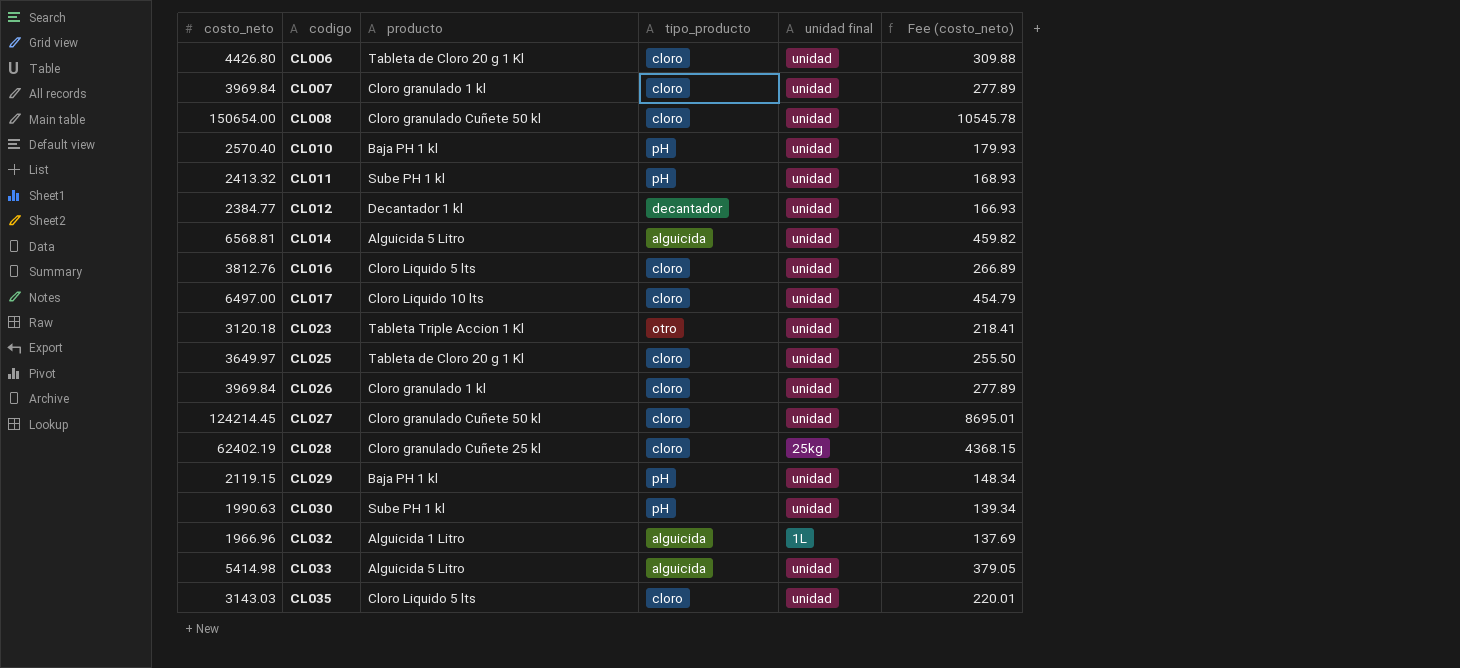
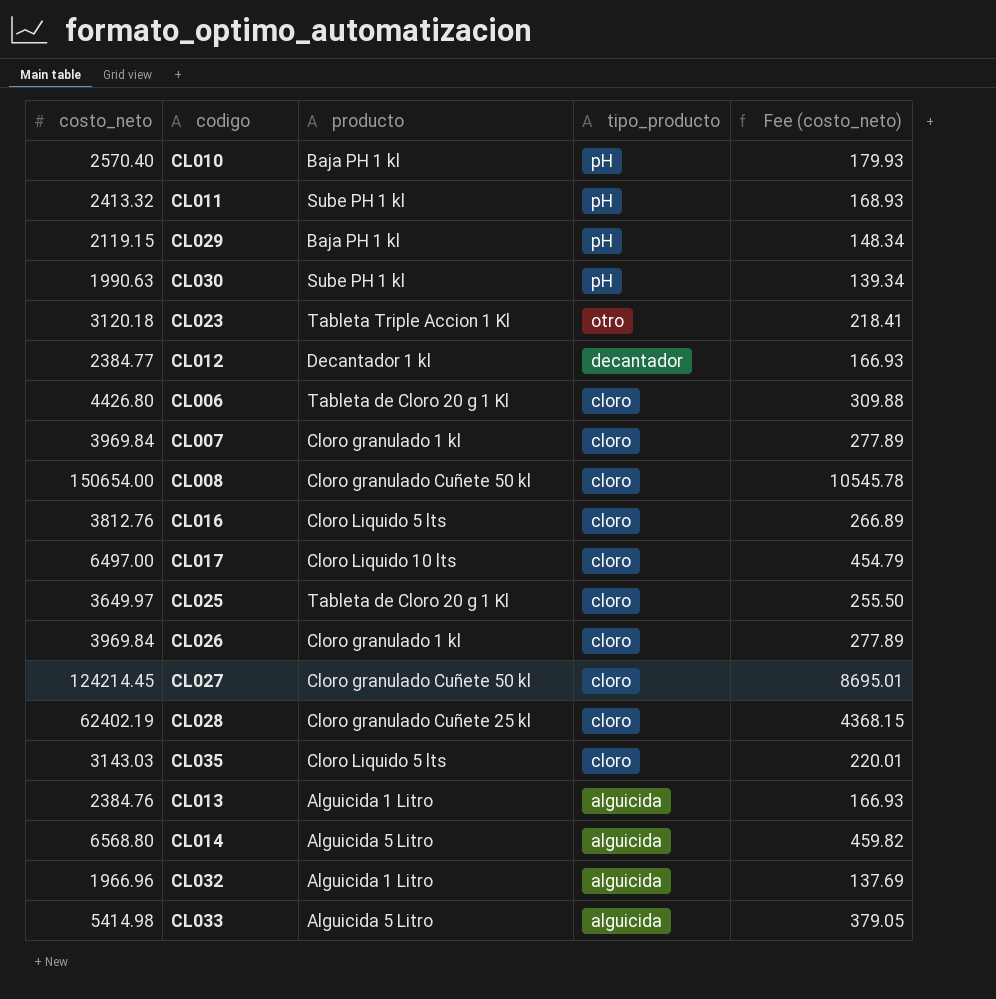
row order: codigo ascending -> tipo_producto descending
column unidad final | position: 5 -> none
row CL013: none -> 2384.76 | Alguicida 1 Litro | alguicida | 166.93
CL014 | costo_neto: 6568.81 -> 6568.80

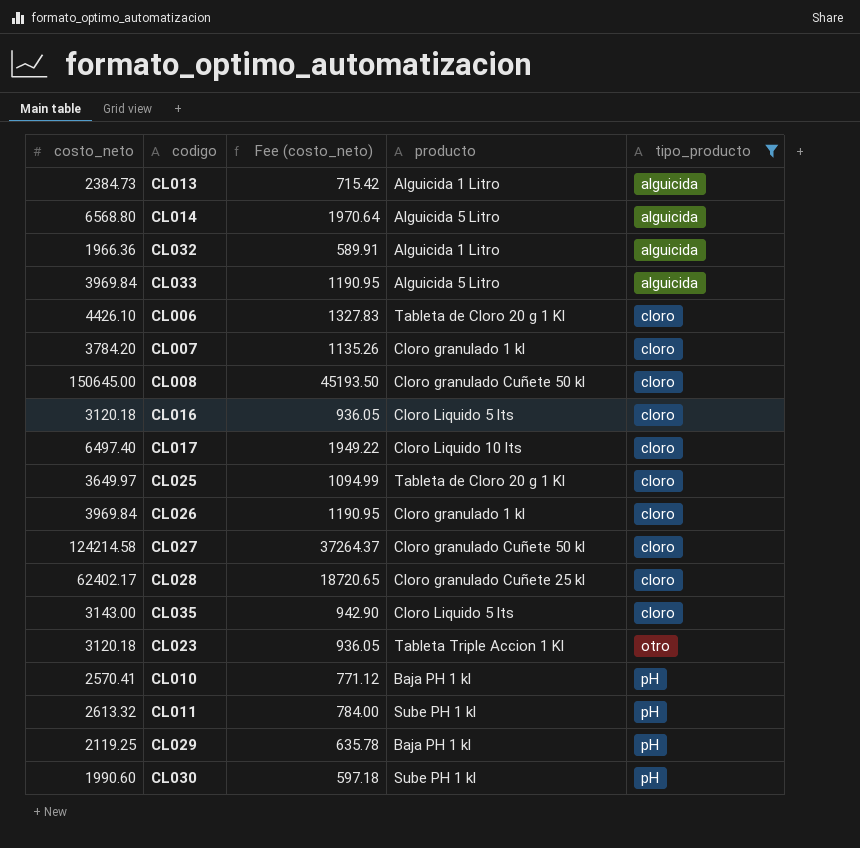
filter: none -> tipo_producto != decantador
row order: tipo_producto descending -> tipo_producto ascending
column Fee (costo_neto) | formula: [costo_neto] * 0.07 -> [costo_neto] * 0.3
column Fee (costo_neto) | position: 5 -> 3
CL013 | costo_neto: 2384.76 -> 2384.73
CL032 | costo_neto: 1966.96 -> 1966.36
CL033 | costo_neto: 5414.98 -> 3969.84
CL006 | costo_neto: 4426.80 -> 4426.10
CL007 | costo_neto: 3969.84 -> 3784.20
CL008 | costo_neto: 150654.00 -> 150645.00
CL016 | costo_neto: 3812.76 -> 3120.18
CL017 | costo_neto: 6497.00 -> 6497.40
CL027 | costo_neto: 124214.45 -> 124214.58
CL028 | costo_neto: 62402.19 -> 62402.17
CL035 | costo_neto: 3143.03 -> 3143.00
CL010 | costo_neto: 2570.40 -> 2570.41
CL011 | costo_neto: 2413.32 -> 2613.32
CL029 | costo_neto: 2119.15 -> 2119.25
CL030 | costo_neto: 1990.63 -> 1990.60

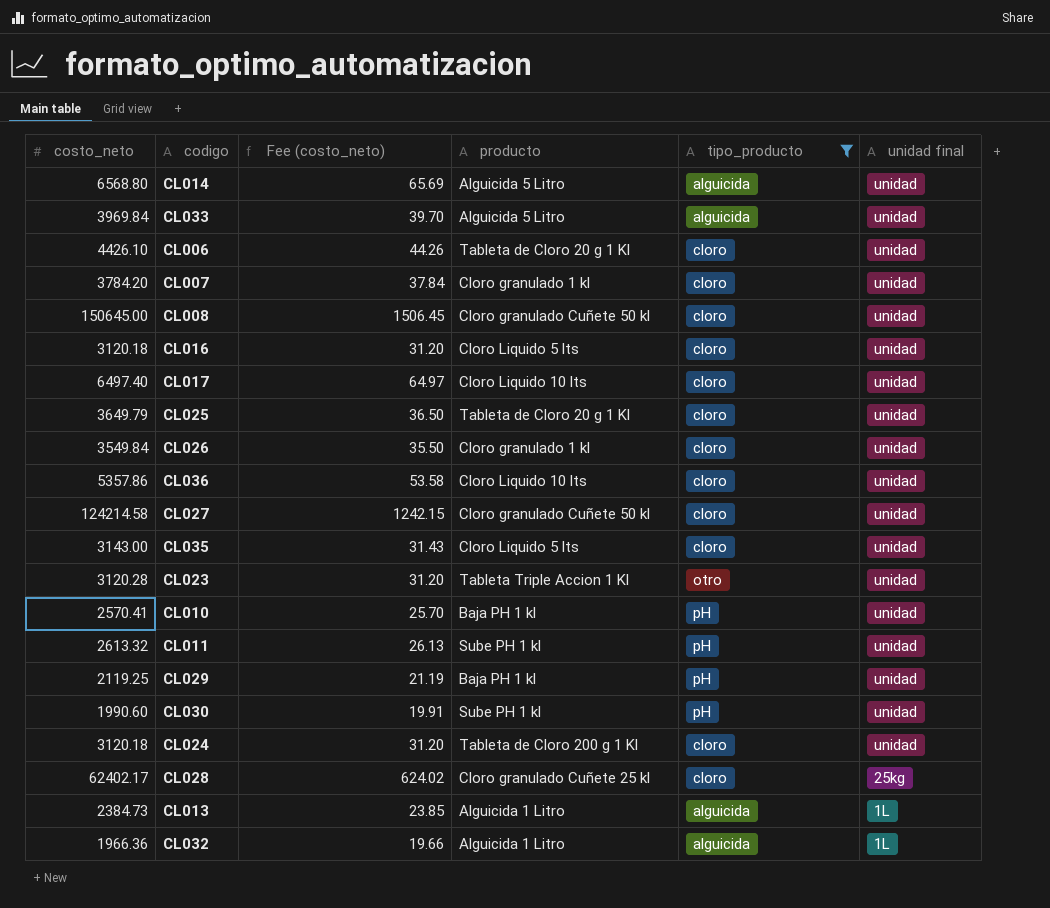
row order: tipo_producto ascending -> unidad final descending
column Fee (costo_neto) | formula: [costo_neto] * 0.3 -> [costo_neto] * 0.01
column unidad final | position: none -> 6
CL025 | costo_neto: 3649.97 -> 3649.79
CL026 | costo_neto: 3969.84 -> 3549.84
row CL036: none -> 5357.86 | 53.58 | Cloro Liquido 10 lts | cloro | unidad
CL023 | costo_neto: 3120.18 -> 3120.28
row CL024: none -> 3120.18 | 31.20 | Tableta de Cloro 200 g 1 Kl | cloro | unidad

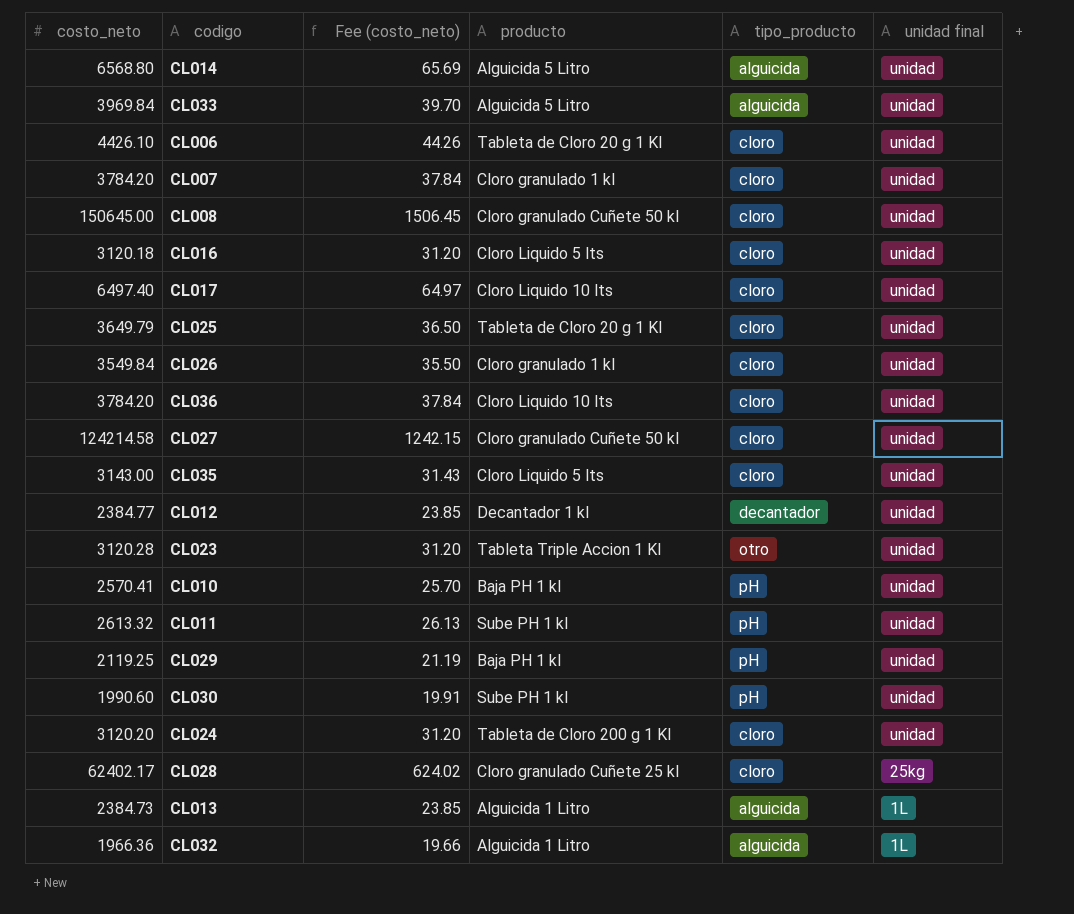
filter: tipo_producto != decantador -> none
CL036 | costo_neto: 5357.86 -> 3784.20
CL036 | Fee (costo_neto): 53.58 -> 37.84
CL024 | costo_neto: 3120.18 -> 3120.20

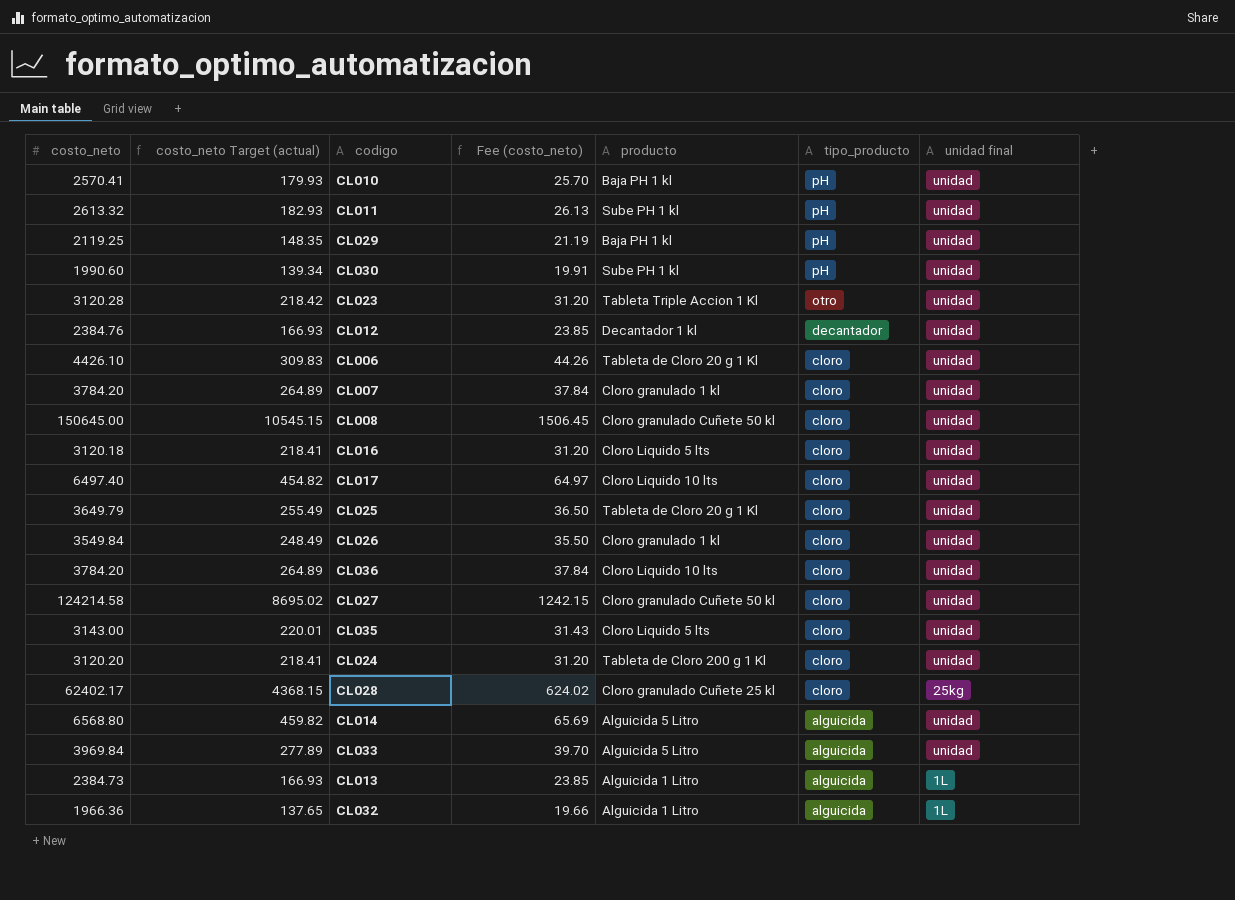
row order: unidad final descending -> tipo_producto descending
column costo_neto Target (actual) | formula: none -> [costo_neto] * 0.07
CL012 | costo_neto: 2384.77 -> 2384.76

